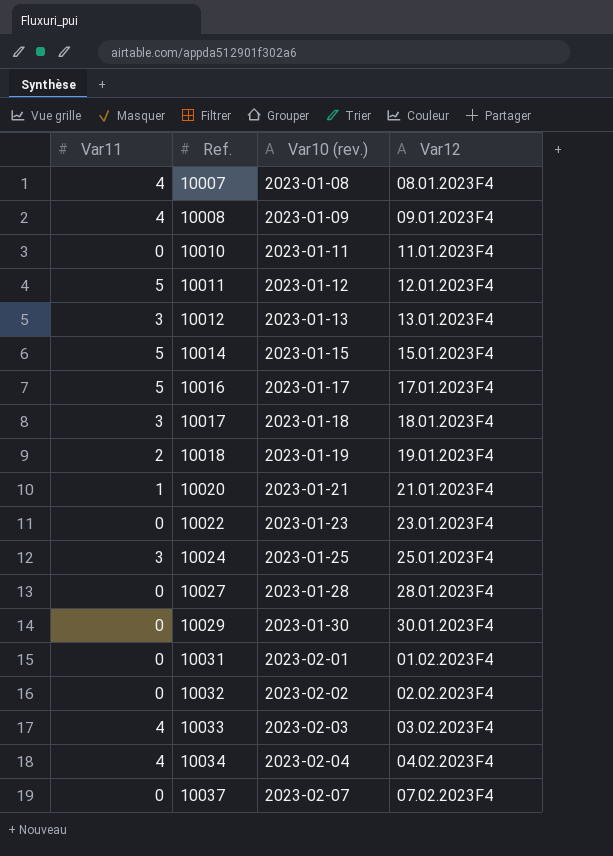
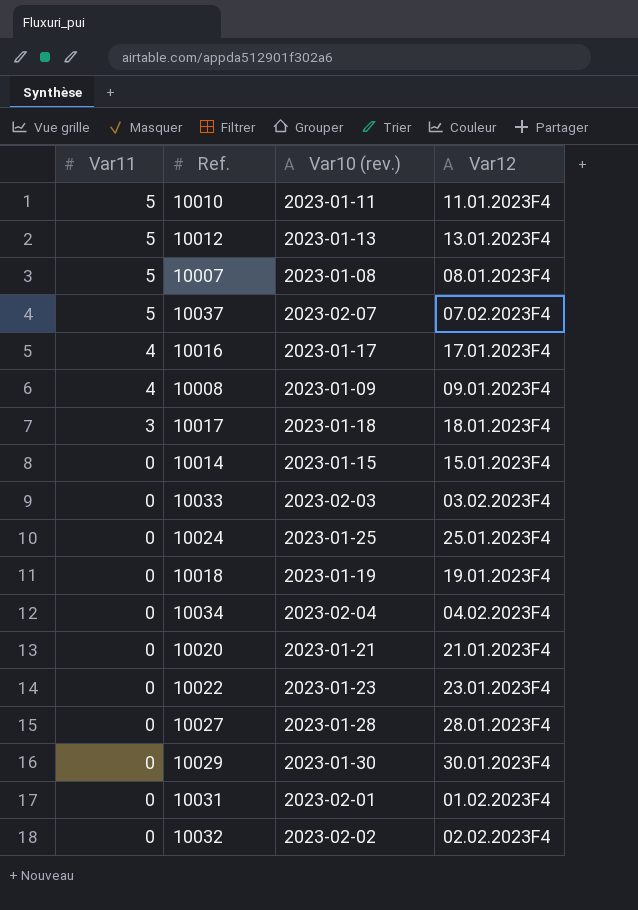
row order: Ref. ascending -> Var11 descending
row 10011: 5 | 2023-01-12 | 12.01.2023F4 -> none
10010 | Var11: 0 -> 5
10012 | Var11: 3 -> 5
10007 | Var11: 4 -> 5
10037 | Var11: 0 -> 5
10016 | Var11: 5 -> 4
10014 | Var11: 5 -> 0
10033 | Var11: 4 -> 0
10024 | Var11: 3 -> 0
10018 | Var11: 2 -> 0
10034 | Var11: 4 -> 0
10020 | Var11: 1 -> 0

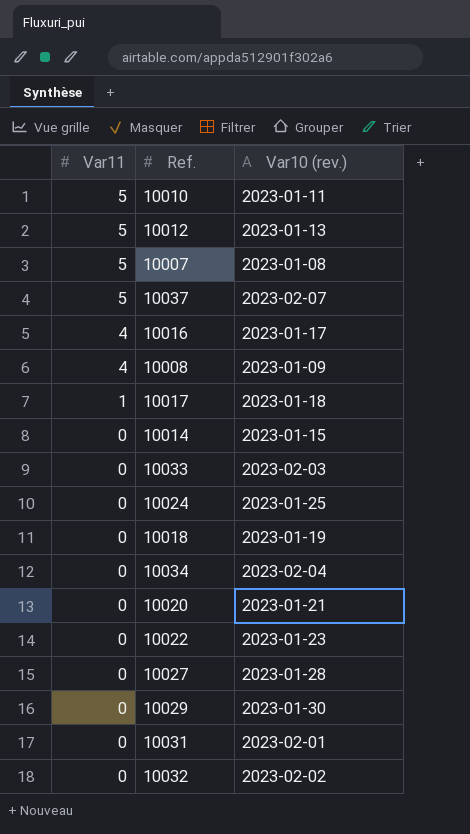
column Var12 | position: 4 -> none
10017 | Var11: 3 -> 1

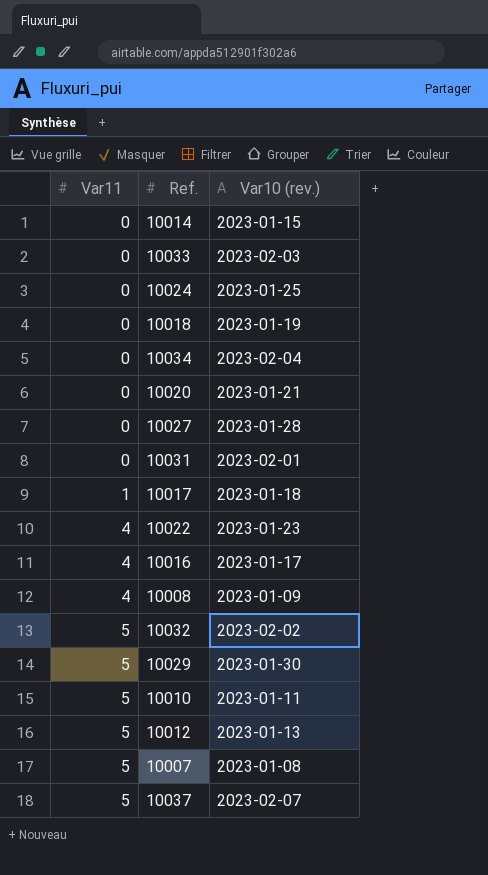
row order: Var11 descending -> Var11 ascending
10022 | Var11: 0 -> 4
10032 | Var11: 0 -> 5
10029 | Var11: 0 -> 5

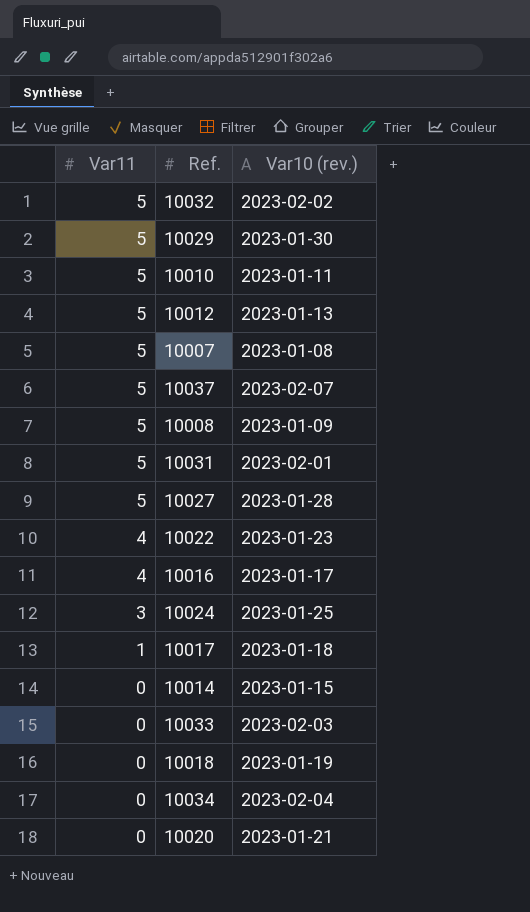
row order: Var11 ascending -> Var11 descending
10008 | Var11: 4 -> 5
10031 | Var11: 0 -> 5
10027 | Var11: 0 -> 5
10024 | Var11: 0 -> 3

